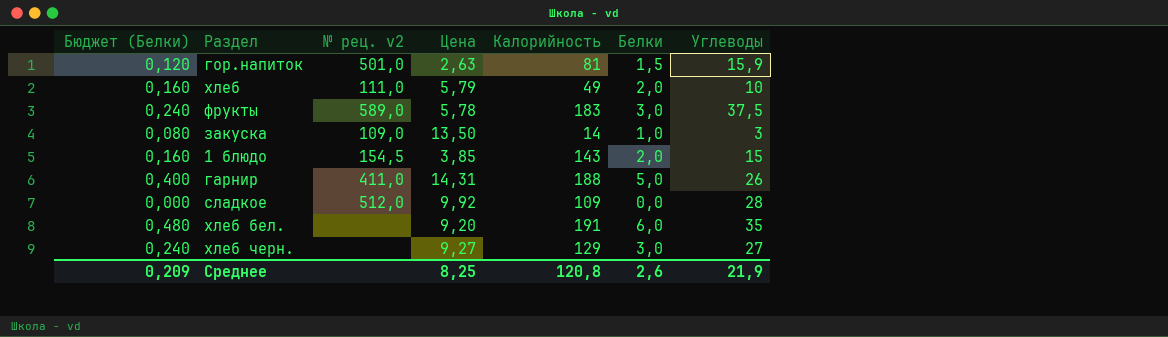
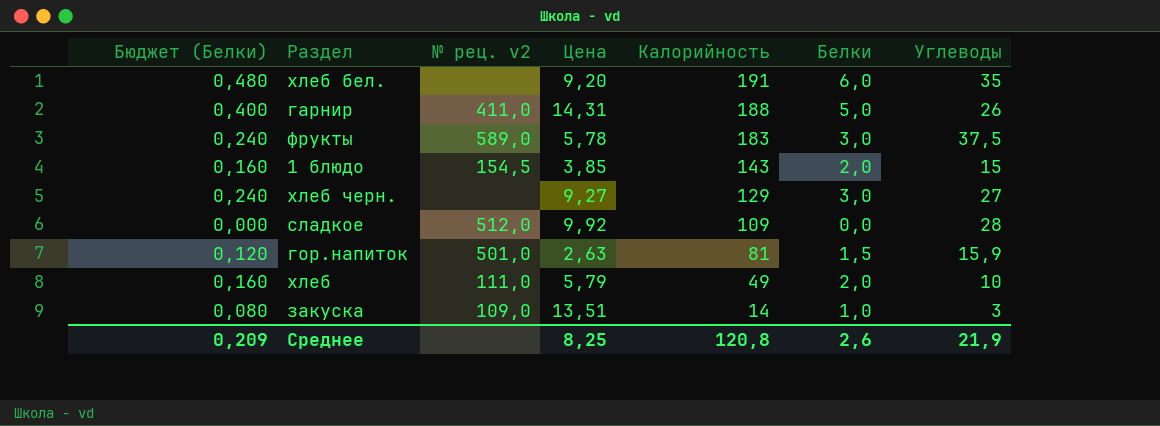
row order: none -> Калорийность descending
закуска | Цена: 13,50 -> 13,51

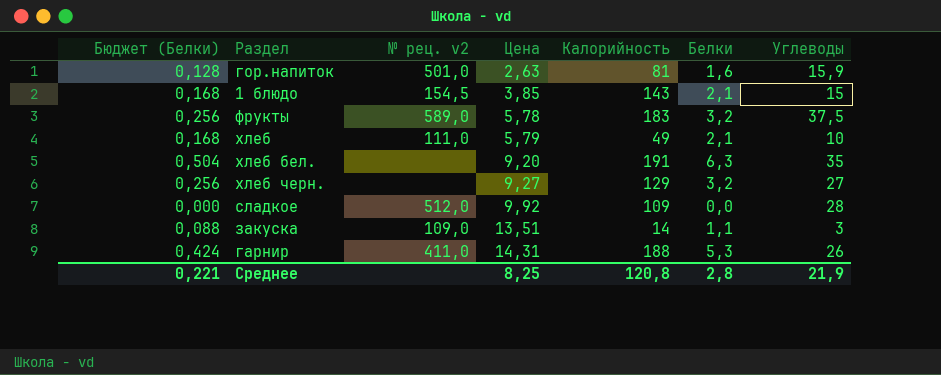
row order: Калорийность descending -> Цена ascending
гор.напиток | Бюджет (Белки): 0,120 -> 0,128
гор.напиток | Белки: 1,5 -> 1,6
1 блюдо | Бюджет (Белки): 0,160 -> 0,168
1 блюдо | Белки: 2,0 -> 2,1
фрукты | Бюджет (Белки): 0,240 -> 0,256
фрукты | Белки: 3,0 -> 3,2
хлеб | Бюджет (Белки): 0,160 -> 0,168
хлеб | Белки: 2,0 -> 2,1
хлеб бел. | Бюджет (Белки): 0,480 -> 0,504
хлеб бел. | Белки: 6,0 -> 6,3
хлеб черн. | Бюджет (Белки): 0,240 -> 0,256
хлеб черн. | Белки: 3,0 -> 3,2
закуска | Бюджет (Белки): 0,080 -> 0,088
закуска | Белки: 1,0 -> 1,1
гарнир | Бюджет (Белки): 0,400 -> 0,424
гарнир | Белки: 5,0 -> 5,3
Среднее | Бюджет (Белки): 0,209 -> 0,221
Среднее | Белки: 2,6 -> 2,8

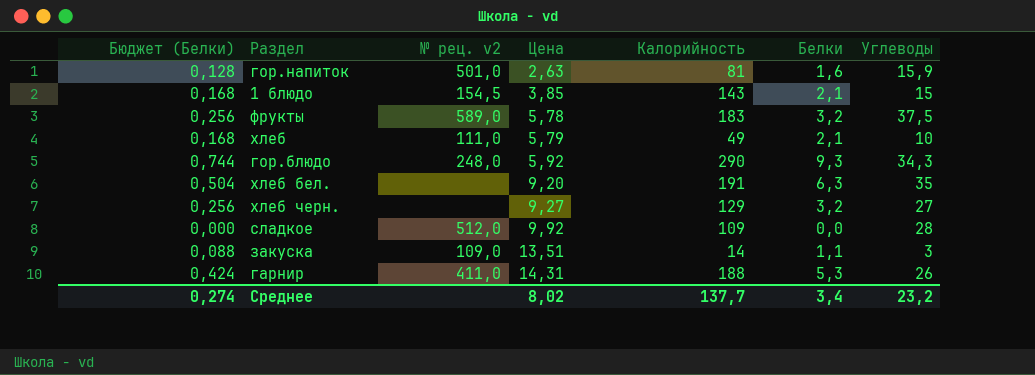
row гор.блюдо: none -> 0,744 | 248,0 | 5,92 | 290 | 9,3 | 34,3
Среднее | Бюджет (Белки): 0,221 -> 0,274
Среднее | Цена: 8,25 -> 8,02
Среднее | Калорийность: 120,8 -> 137,7
Среднее | Белки: 2,8 -> 3,4
Среднее | Углеводы: 21,9 -> 23,2

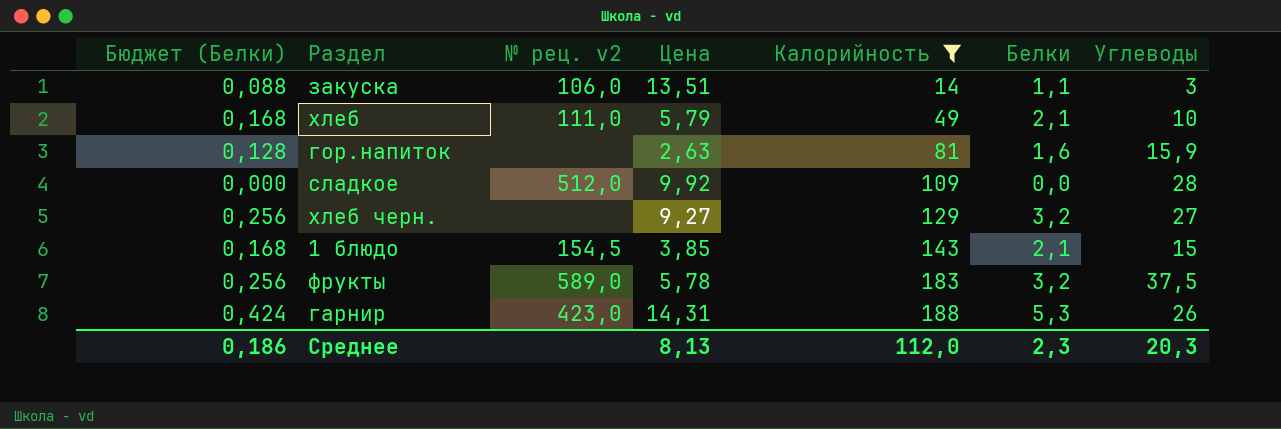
filter: none -> Калорийность <= 188
row order: Цена ascending -> Калорийность ascending
закуска | № рец. v2: 109,0 -> 106,0
гор.напиток | № рец. v2: 501,0 -> none
гарнир | № рец. v2: 411,0 -> 423,0
Среднее | Бюджет (Белки): 0,274 -> 0,186
Среднее | Цена: 8,02 -> 8,13
Среднее | Калорийность: 137,7 -> 112,0
Среднее | Белки: 3,4 -> 2,3
Среднее | Углеводы: 23,2 -> 20,3

